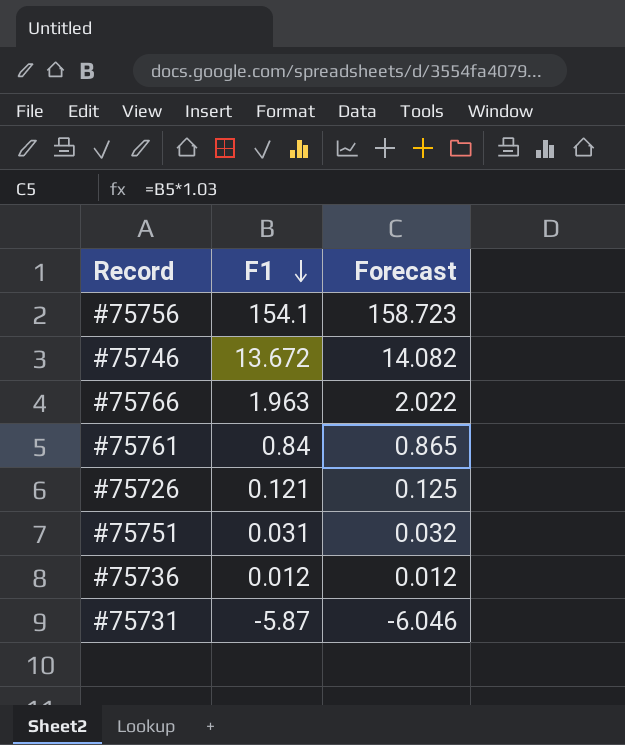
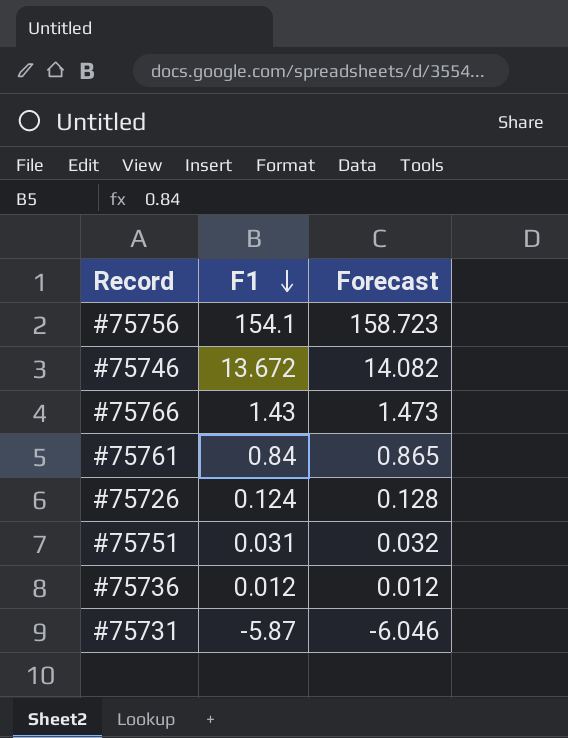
#75766 | F1: 1.963 -> 1.43
#75766 | Forecast: 2.022 -> 1.473
#75726 | F1: 0.121 -> 0.124
#75726 | Forecast: 0.125 -> 0.128

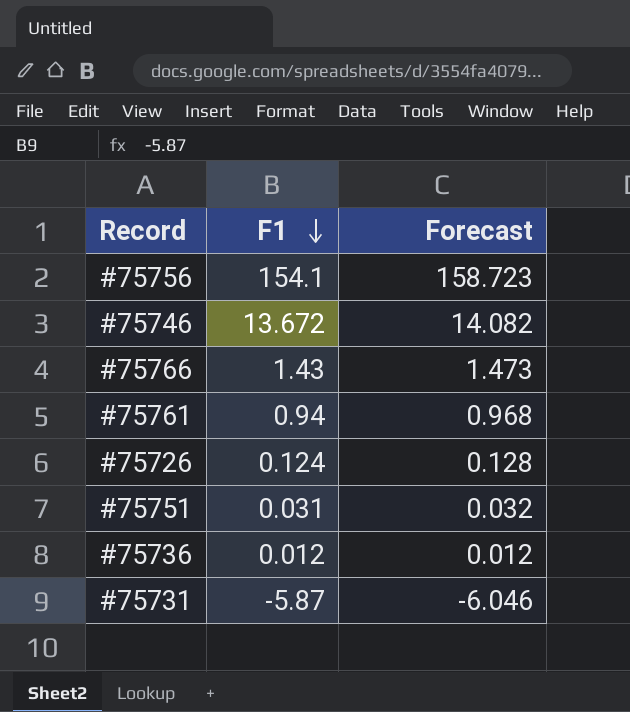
#75761 | F1: 0.84 -> 0.94
#75761 | Forecast: 0.865 -> 0.968

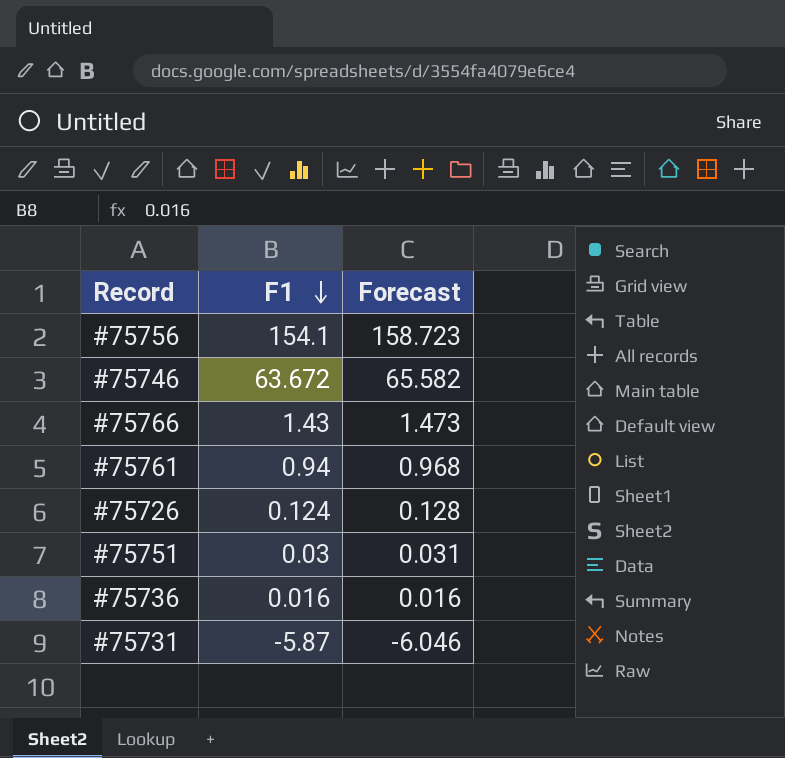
#75746 | F1: 13.672 -> 63.672
#75746 | Forecast: 14.082 -> 65.582
#75751 | F1: 0.031 -> 0.03
#75751 | Forecast: 0.032 -> 0.031
#75736 | F1: 0.012 -> 0.016
#75736 | Forecast: 0.012 -> 0.016

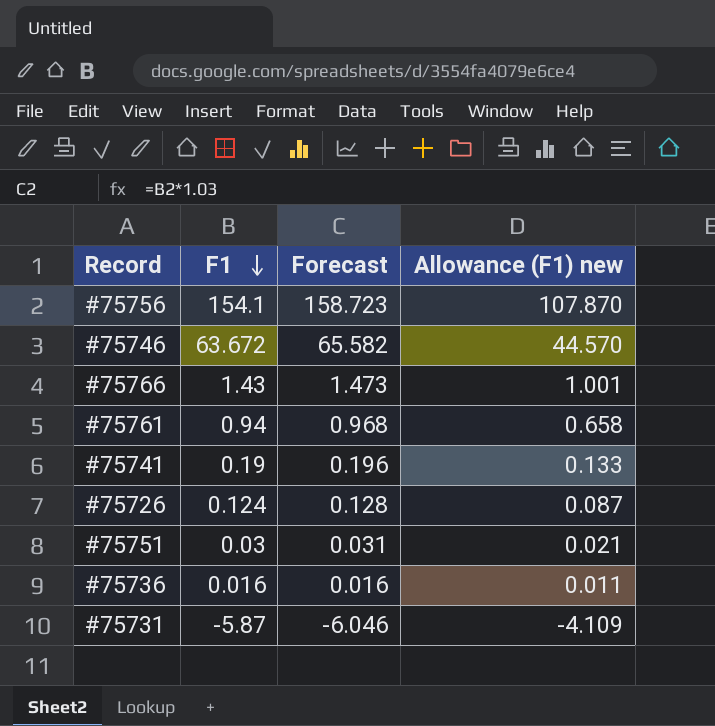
column Allowance (F1) new | formula: none -> [F1] * 0.7
row #75741: none -> 0.19 | 0.196 | 0.133

